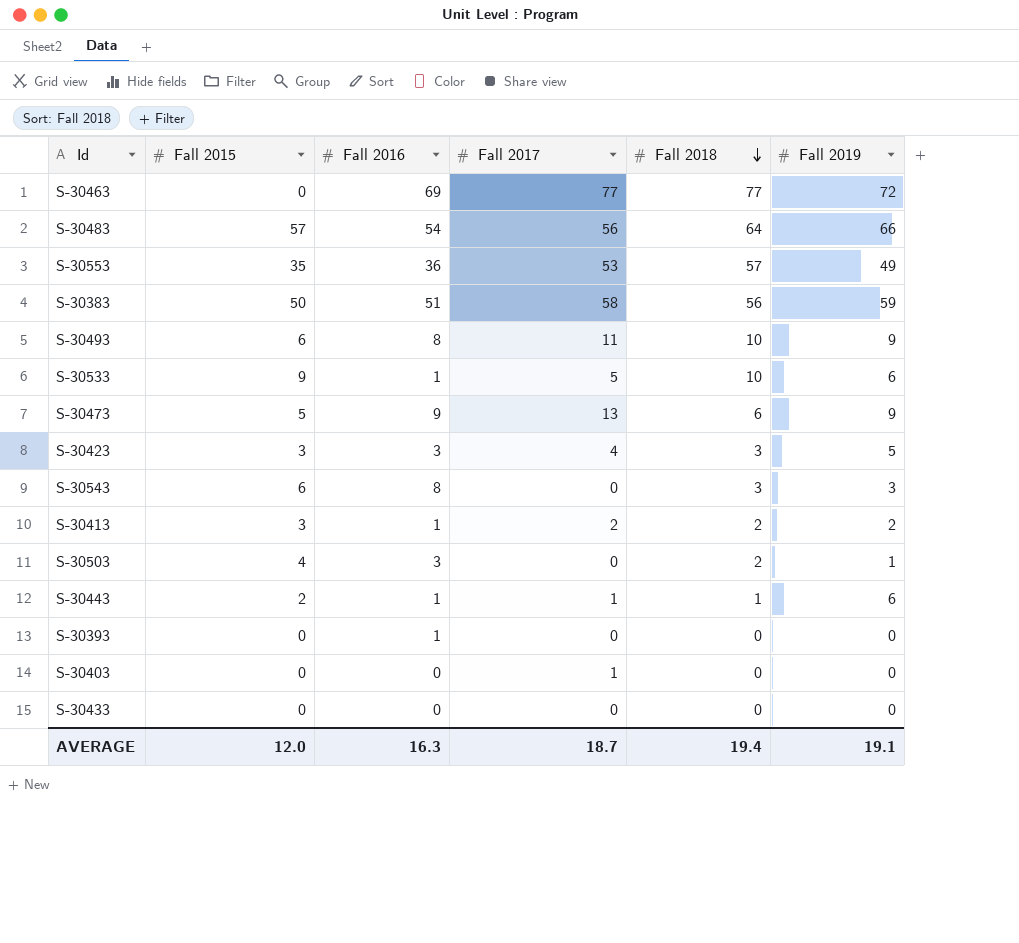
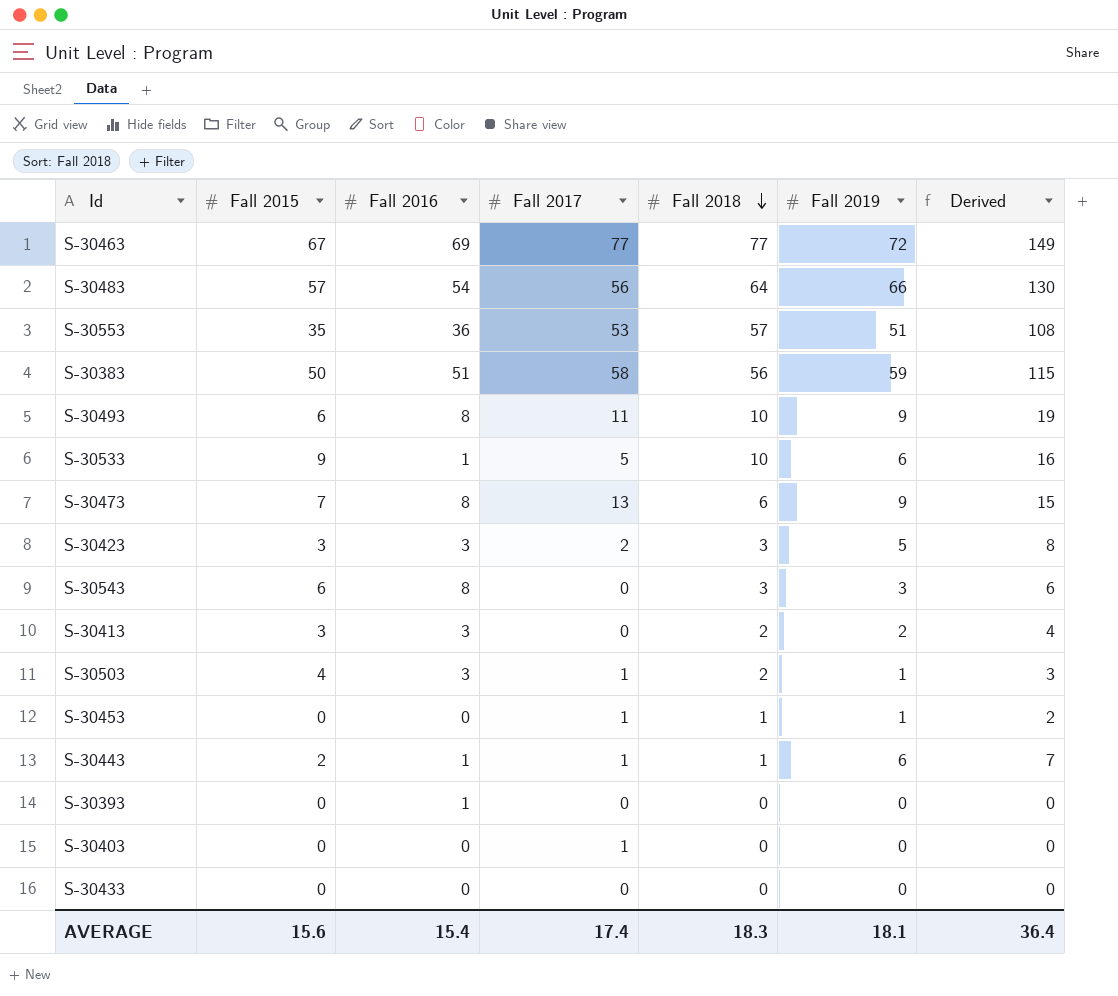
column Derived | formula: none -> [Fall 2018] + [Fall 2019]
S-30463 | Fall 2015: 0 -> 67
S-30553 | Fall 2019: 49 -> 51
S-30473 | Fall 2015: 5 -> 7
S-30473 | Fall 2016: 9 -> 8
S-30423 | Fall 2017: 4 -> 2
S-30413 | Fall 2016: 1 -> 3
S-30413 | Fall 2017: 2 -> 0
S-30503 | Fall 2017: 0 -> 1
row S-30453: none -> 0 | 0 | 1 | 1 | 1 | 2
AVERAGE | Fall 2015: 12.0 -> 15.6
AVERAGE | Fall 2016: 16.3 -> 15.4
AVERAGE | Fall 2017: 18.7 -> 17.4
AVERAGE | Fall 2018: 19.4 -> 18.3
AVERAGE | Fall 2019: 19.1 -> 18.1

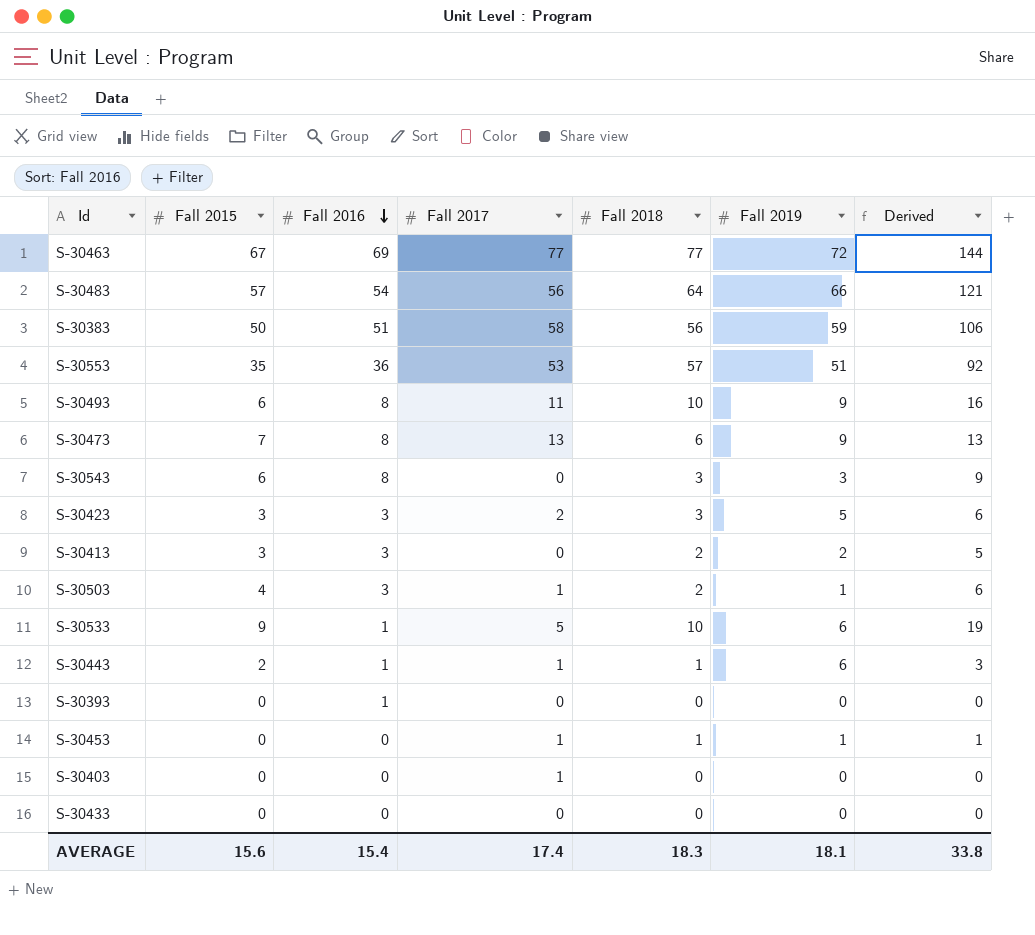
row order: Fall 2018 descending -> Fall 2016 descending
column Derived | formula: [Fall 2018] + [Fall 2019] -> [Fall 2015] + [Fall 2018]
AVERAGE | Derived: 36.4 -> 33.8

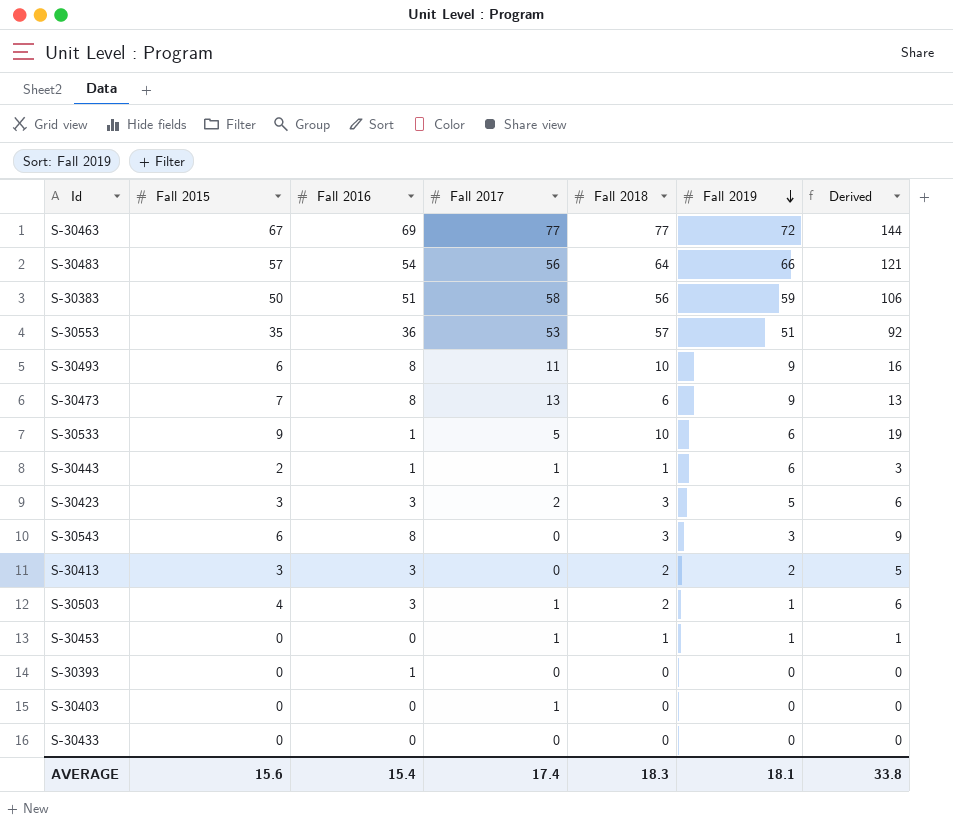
row order: Fall 2016 descending -> Fall 2019 descending

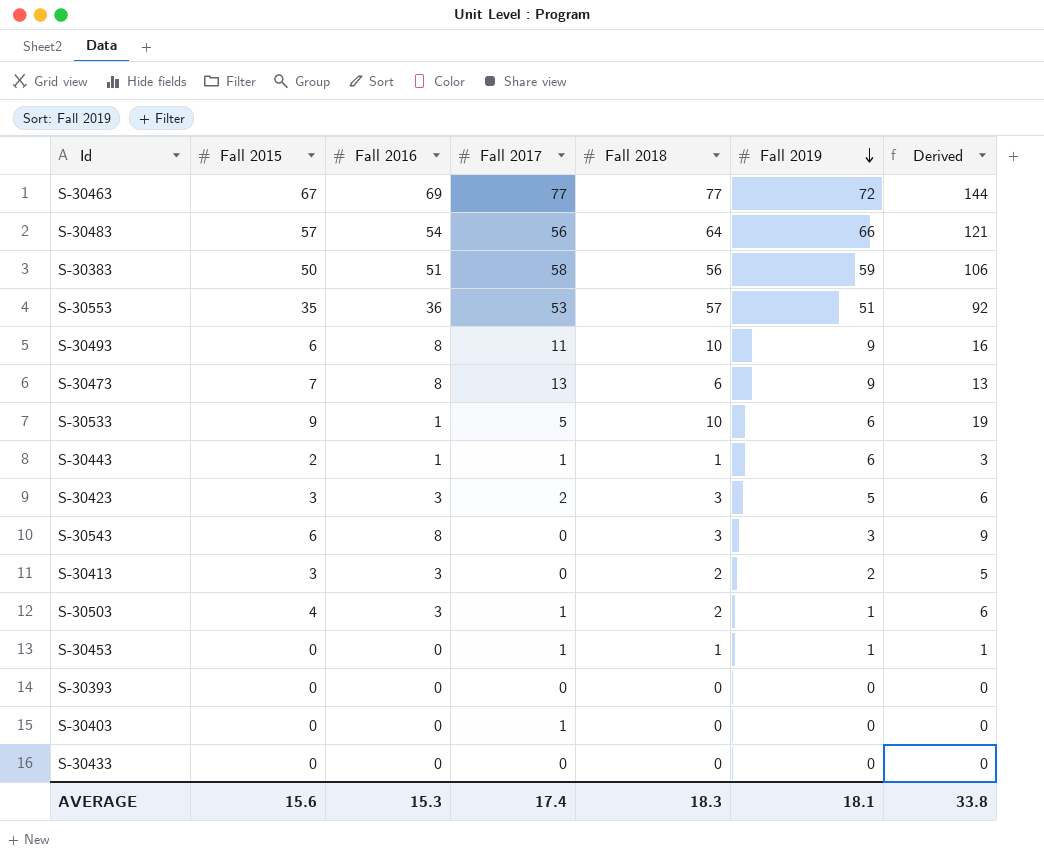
S-30393 | Fall 2016: 1 -> 0
AVERAGE | Fall 2016: 15.4 -> 15.3

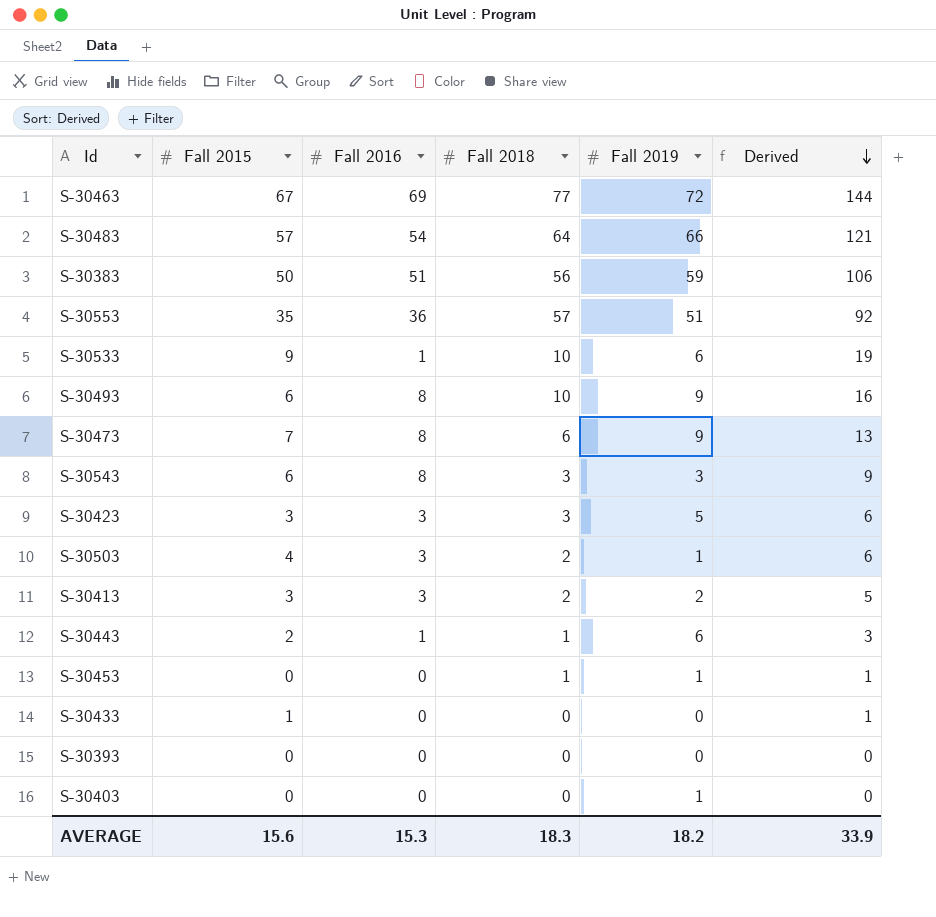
row order: Fall 2019 descending -> Derived descending
column Fall 2017 | position: 4 -> none
S-30433 | Fall 2015: 0 -> 1
S-30433 | Derived: 0 -> 1
S-30403 | Fall 2019: 0 -> 1
AVERAGE | Fall 2019: 18.1 -> 18.2
AVERAGE | Derived: 33.8 -> 33.9

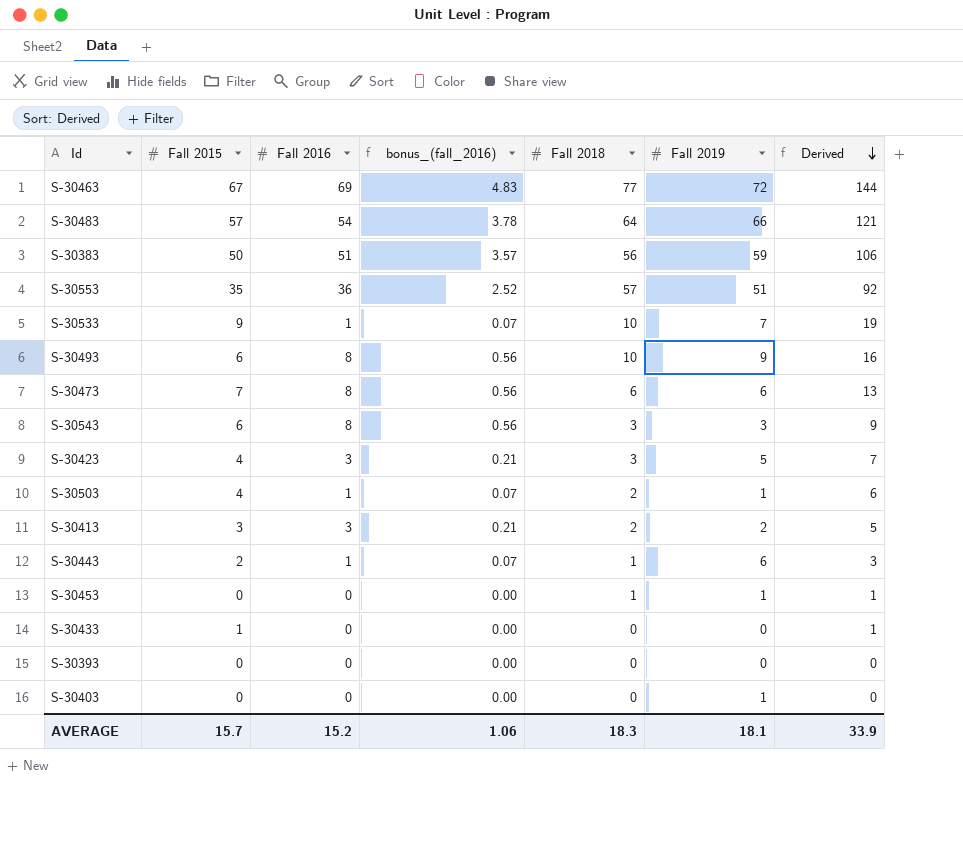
column bonus_(fall_2016) | formula: none -> [Fall 2016] * 0.07
S-30533 | Fall 2019: 6 -> 7
S-30473 | Fall 2019: 9 -> 6
S-30423 | Fall 2015: 3 -> 4
S-30423 | Derived: 6 -> 7
S-30503 | Fall 2016: 3 -> 1
AVERAGE | Fall 2015: 15.6 -> 15.7
AVERAGE | Fall 2016: 15.3 -> 15.2
AVERAGE | Fall 2019: 18.2 -> 18.1

